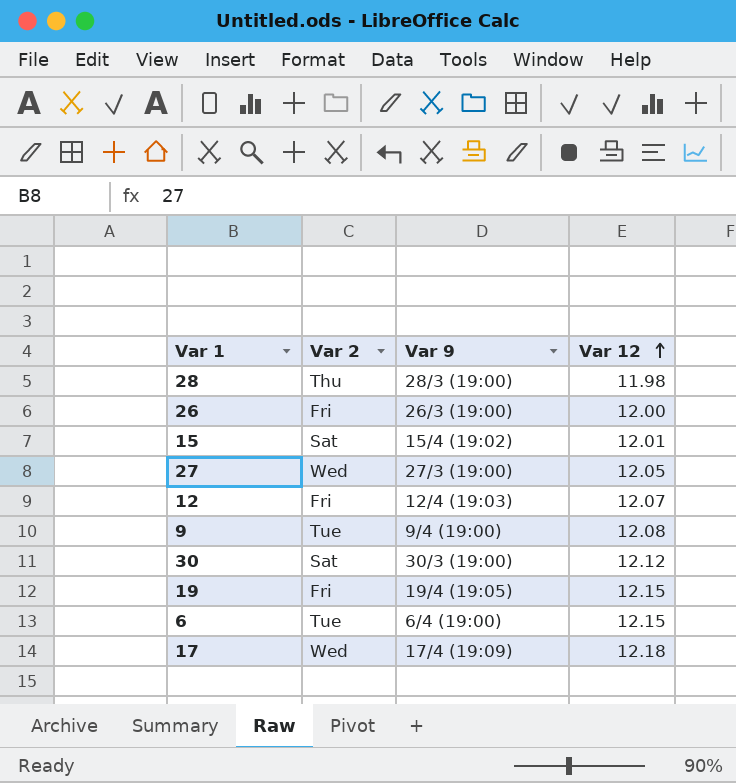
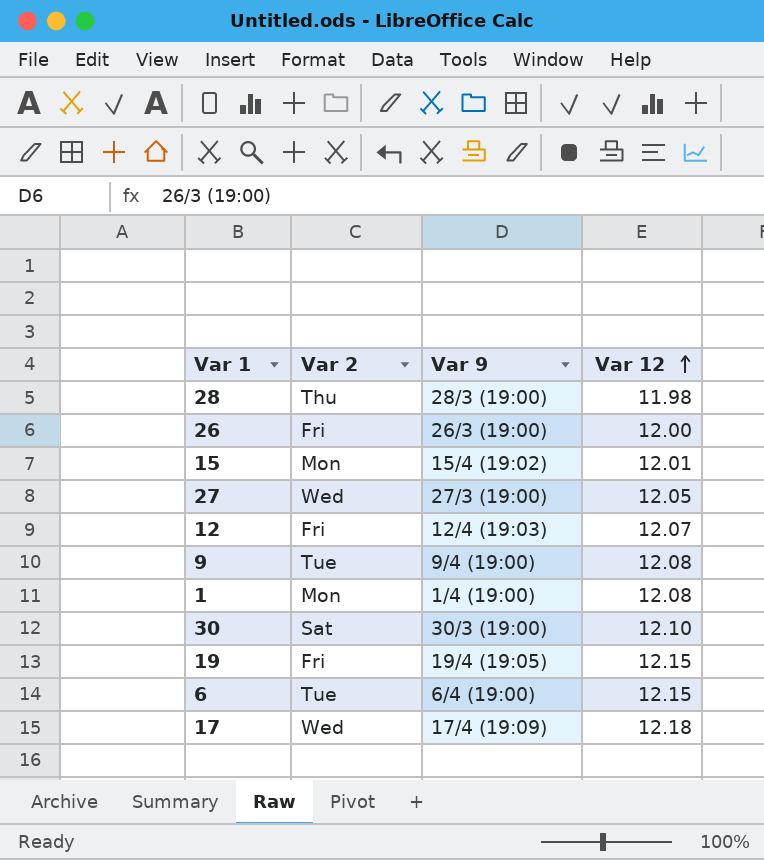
15 | Var 2: Sat -> Mon
row 1: none -> Mon | 1/4 (19:00) | 12.08
30 | Var 12: 12.12 -> 12.10

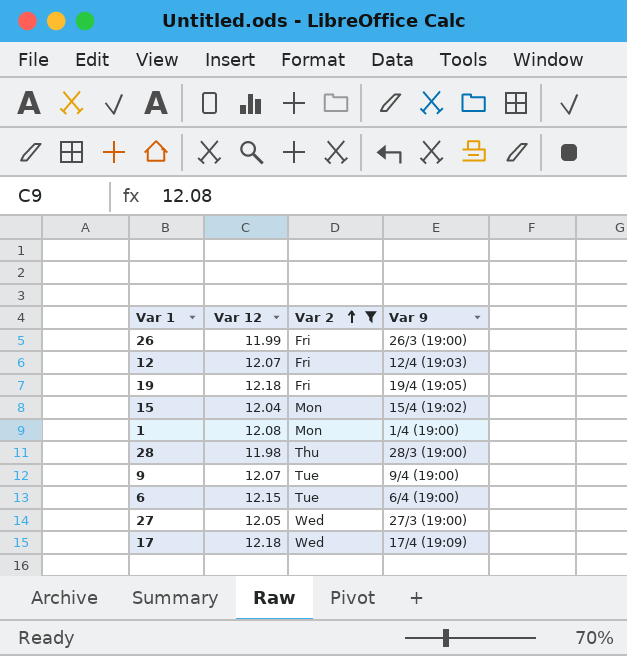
filter: none -> Var 2 != Sat
row order: Var 12 ascending -> Var 2 ascending
column Var 12 | position: 4 -> 2
26 | Var 12: 12.00 -> 11.99
19 | Var 12: 12.15 -> 12.18
15 | Var 12: 12.01 -> 12.04
9 | Var 12: 12.08 -> 12.07

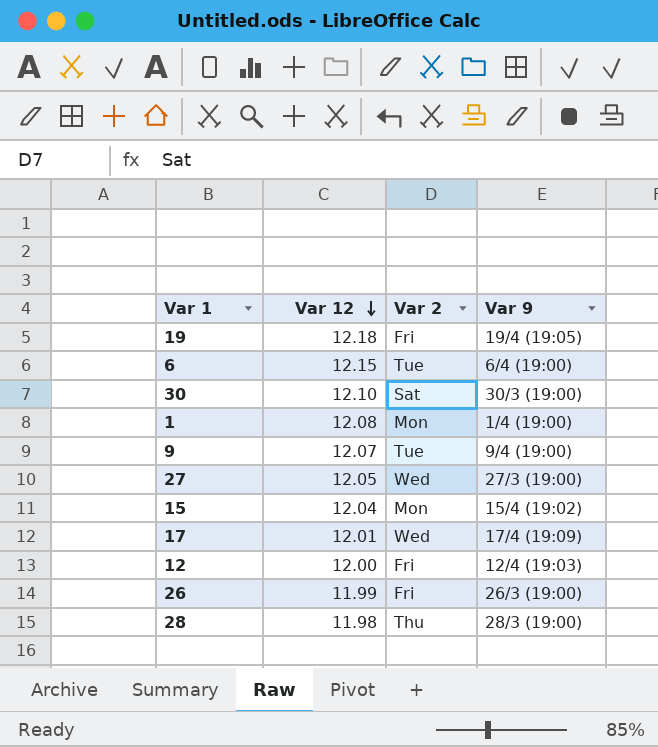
filter: Var 2 != Sat -> none
row order: Var 2 ascending -> Var 12 descending
17 | Var 12: 12.18 -> 12.01
12 | Var 12: 12.07 -> 12.00

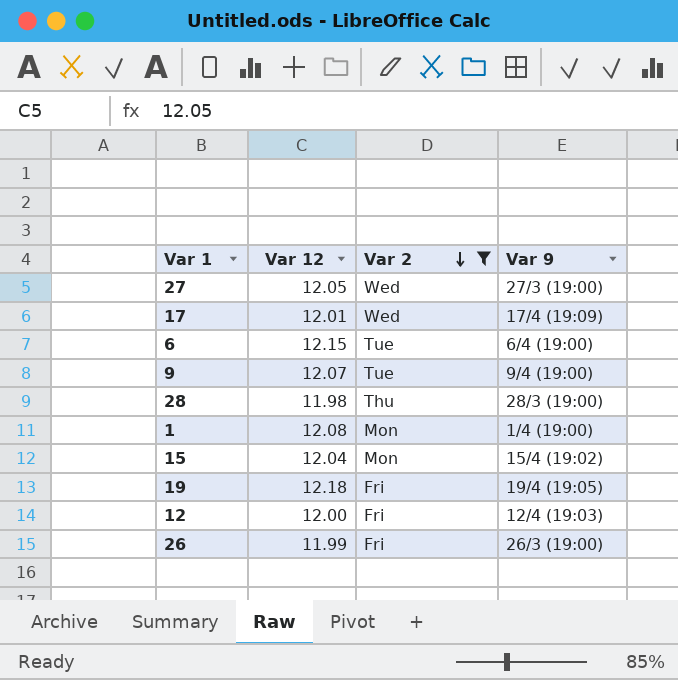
filter: none -> Var 2 != Sat
row order: Var 12 descending -> Var 2 descending

